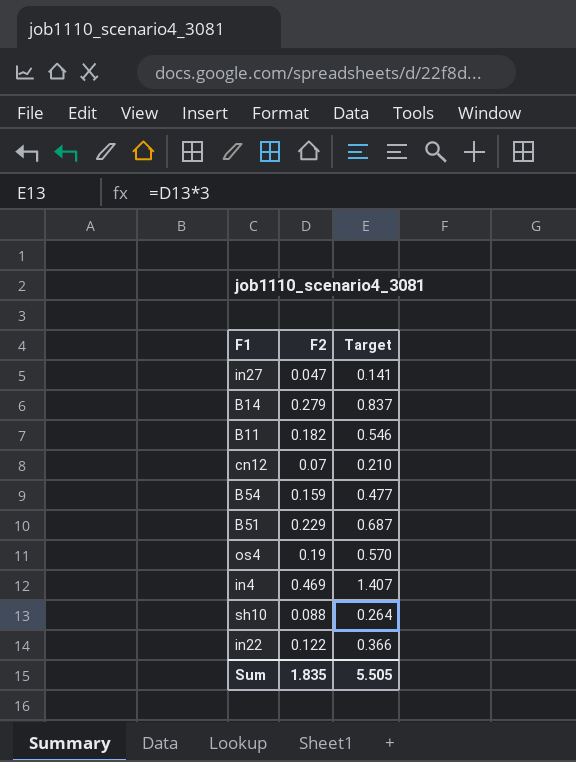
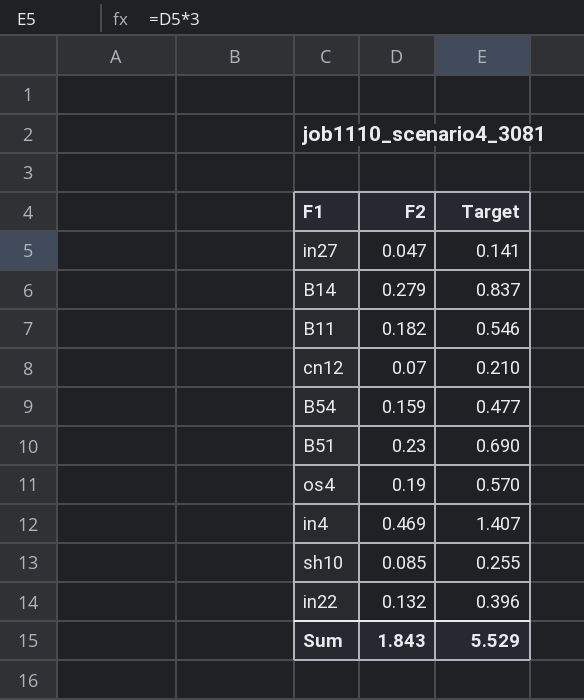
B51 | F2: 0.229 -> 0.23
B51 | Target: 0.687 -> 0.690
sh10 | F2: 0.088 -> 0.085
sh10 | Target: 0.264 -> 0.255
in22 | F2: 0.122 -> 0.132
in22 | Target: 0.366 -> 0.396
Sum | F2: 1.835 -> 1.843
Sum | Target: 5.505 -> 5.529

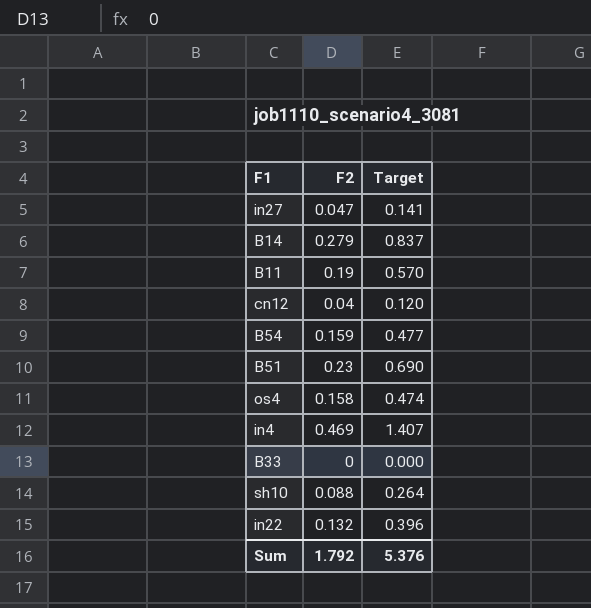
B11 | F2: 0.182 -> 0.19
B11 | Target: 0.546 -> 0.570
cn12 | F2: 0.07 -> 0.04
cn12 | Target: 0.210 -> 0.120
os4 | F2: 0.19 -> 0.158
os4 | Target: 0.570 -> 0.474
row B33: none -> 0 | 0.000
sh10 | F2: 0.085 -> 0.088
sh10 | Target: 0.255 -> 0.264
Sum | F2: 1.843 -> 1.792
Sum | Target: 5.529 -> 5.376

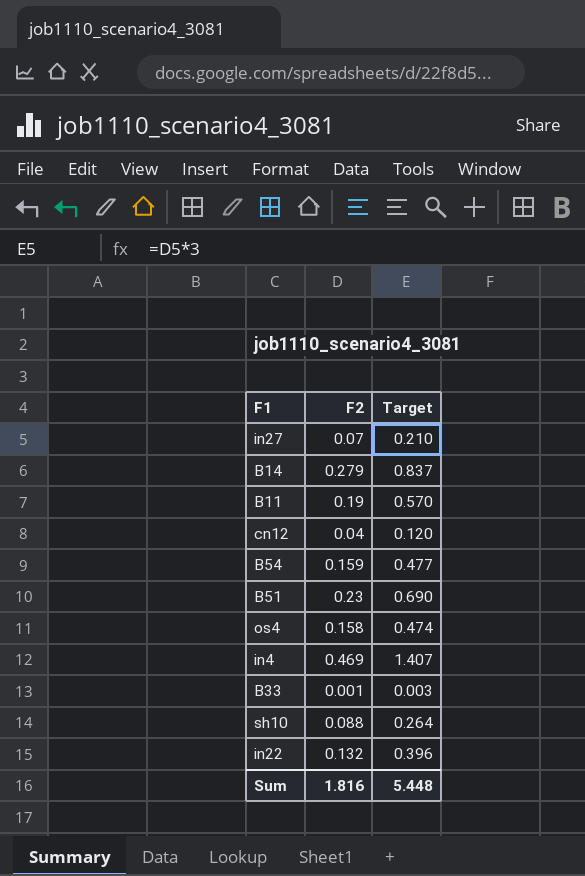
in27 | F2: 0.047 -> 0.07
in27 | Target: 0.141 -> 0.210
B33 | F2: 0 -> 0.001
B33 | Target: 0.000 -> 0.003
Sum | F2: 1.792 -> 1.816
Sum | Target: 5.376 -> 5.448

